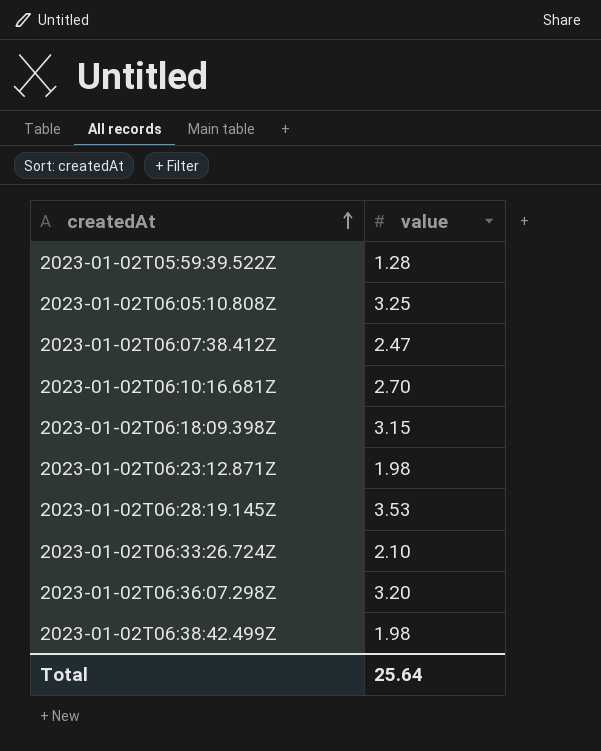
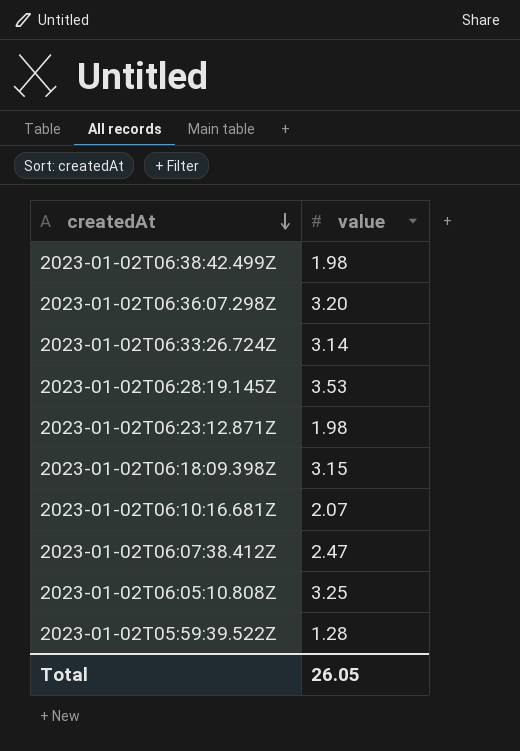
row order: createdAt ascending -> createdAt descending
2023-01-02T06:33:26.724Z | value: 2.10 -> 3.14
2023-01-02T06:10:16.681Z | value: 2.70 -> 2.07
Total | value: 25.64 -> 26.05

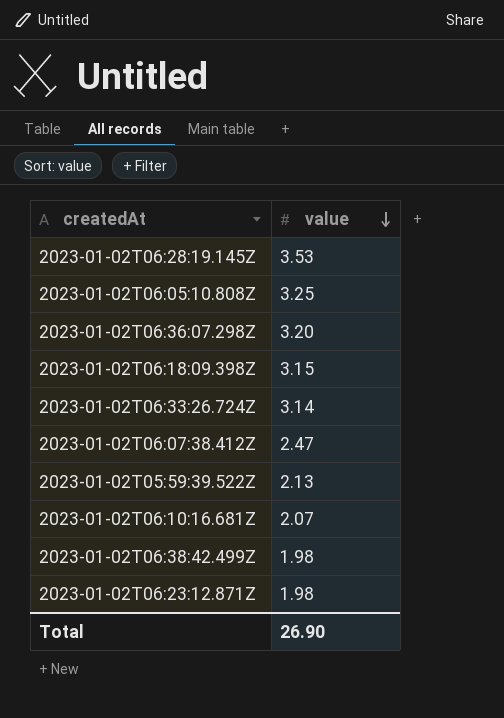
row order: createdAt descending -> value descending
2023-01-02T05:59:39.522Z | value: 1.28 -> 2.13
Total | value: 26.05 -> 26.90

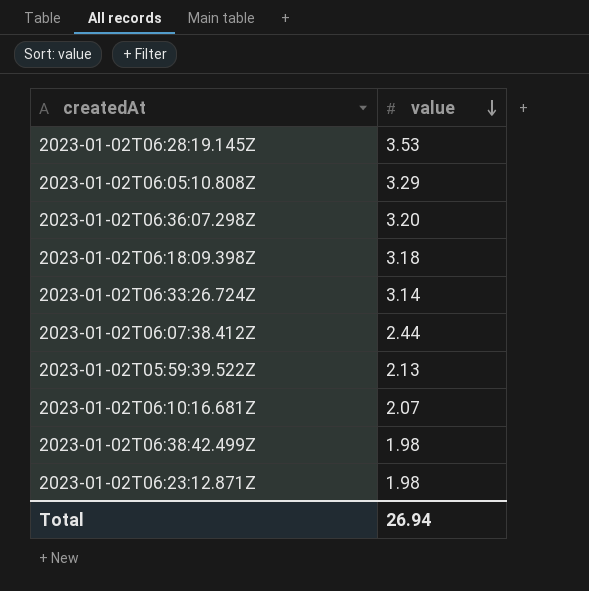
2023-01-02T06:05:10.808Z | value: 3.25 -> 3.29
2023-01-02T06:18:09.398Z | value: 3.15 -> 3.18
2023-01-02T06:07:38.412Z | value: 2.47 -> 2.44
Total | value: 26.90 -> 26.94

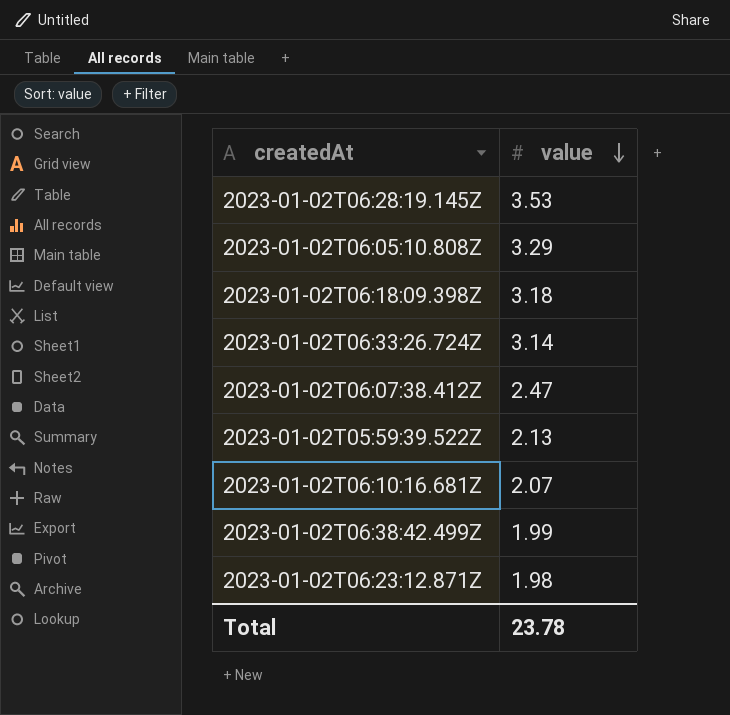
row 2023-01-02T06:36:07.298Z: 3.20 -> none
2023-01-02T06:07:38.412Z | value: 2.44 -> 2.47
2023-01-02T06:38:42.499Z | value: 1.98 -> 1.99
Total | value: 26.94 -> 23.78

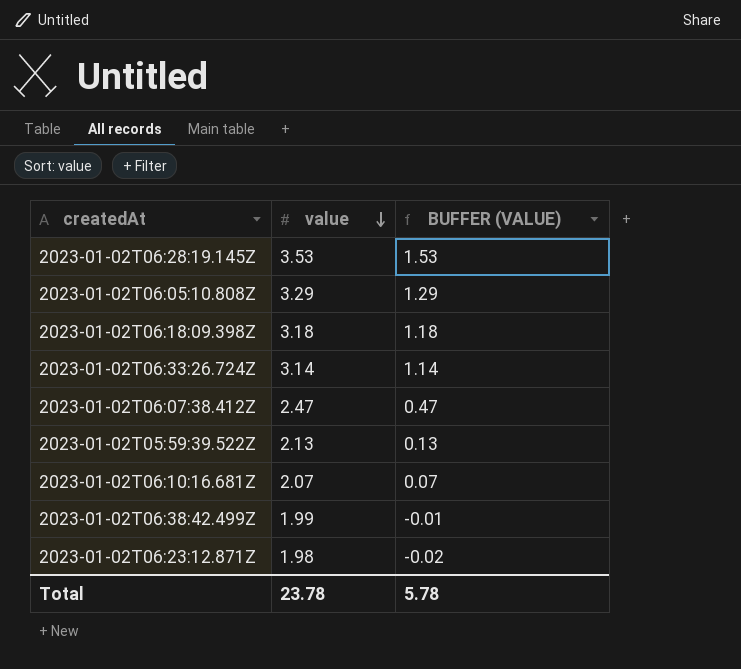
column BUFFER (VALUE) | formula: none -> [value] - 2

